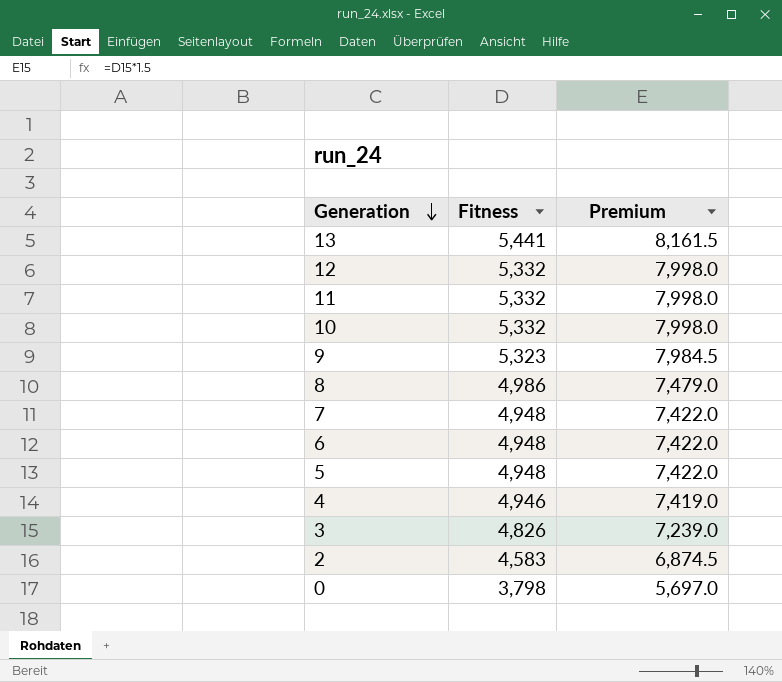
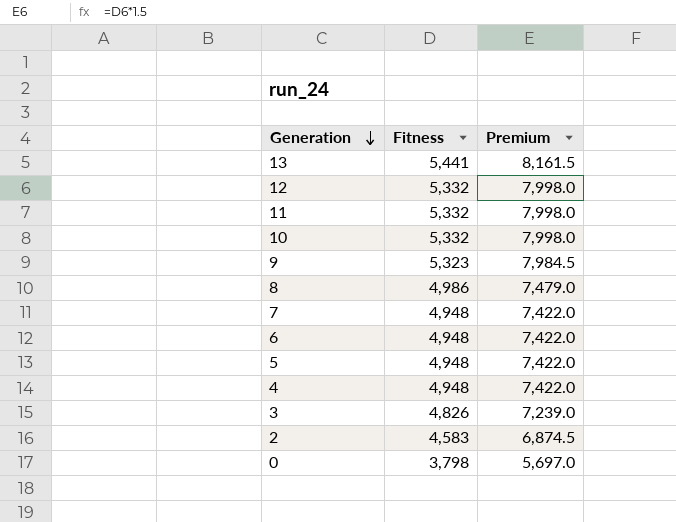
4 | Fitness: 4,946 -> 4,948
4 | Premium: 7,419.0 -> 7,422.0

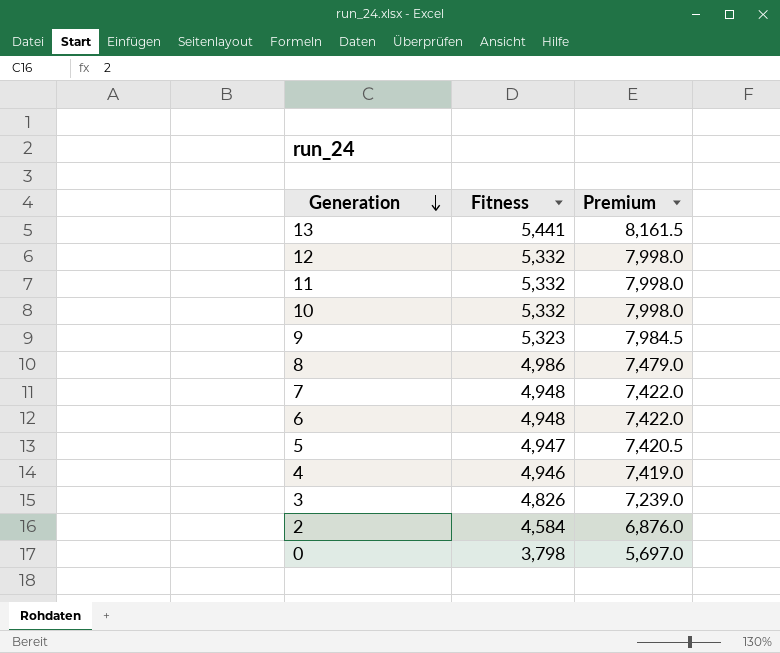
5 | Fitness: 4,948 -> 4,947
5 | Premium: 7,422.0 -> 7,420.5
4 | Fitness: 4,948 -> 4,946
4 | Premium: 7,422.0 -> 7,419.0
2 | Fitness: 4,583 -> 4,584
2 | Premium: 6,874.5 -> 6,876.0

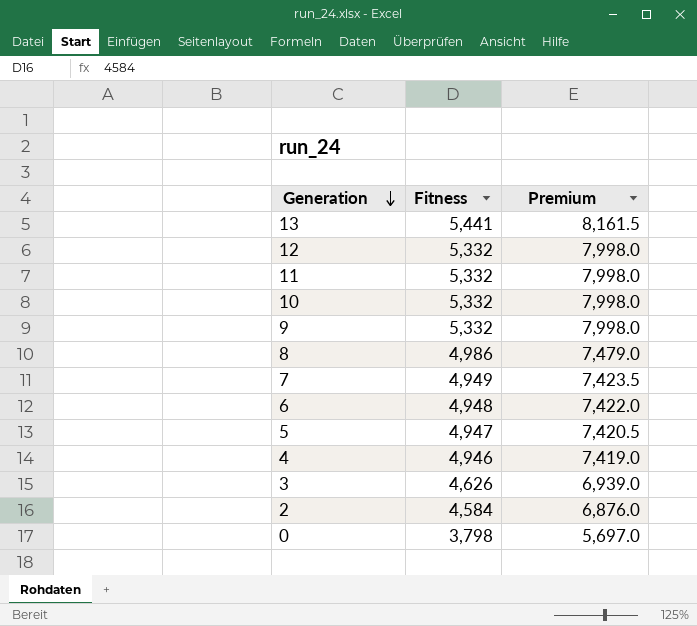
9 | Fitness: 5,323 -> 5,332
9 | Premium: 7,984.5 -> 7,998.0
7 | Fitness: 4,948 -> 4,949
7 | Premium: 7,422.0 -> 7,423.5
3 | Fitness: 4,826 -> 4,626
3 | Premium: 7,239.0 -> 6,939.0

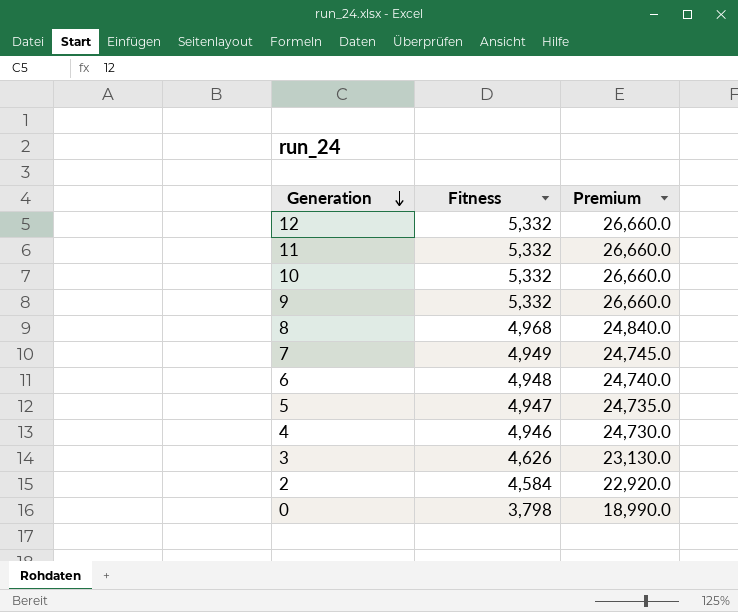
column Premium | formula: [Fitness] * 1.5 -> [Fitness] * 5
row 13: 5,441 | 8,161.5 -> none
8 | Fitness: 4,986 -> 4,968

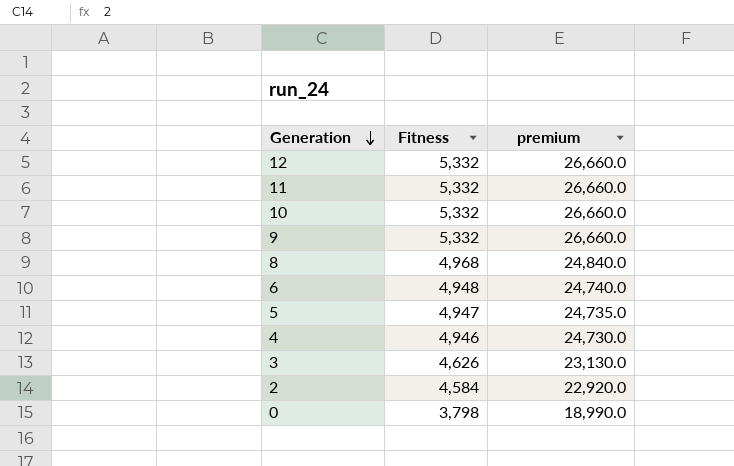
column name: Premium -> premium
row 7: 4,949 | 24,745.0 -> none

